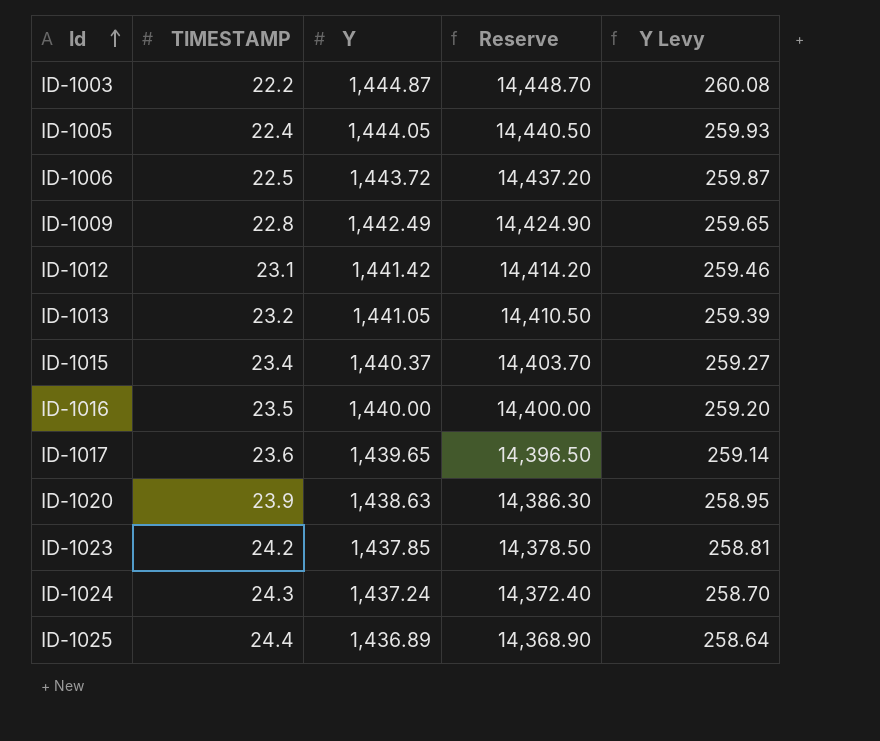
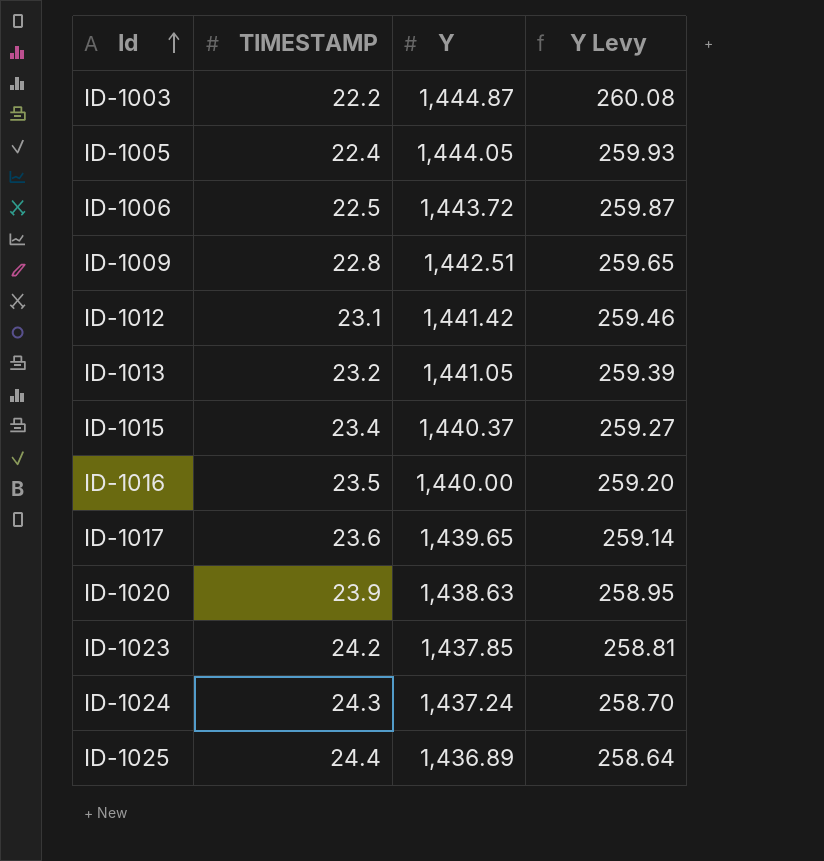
column Reserve | formula: [Y] * 10 -> none
ID-1009 | Y: 1,442.49 -> 1,442.51

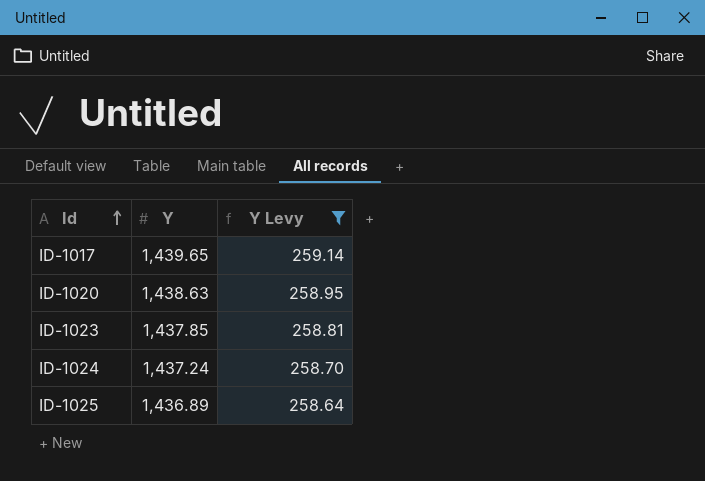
filter: none -> Y Levy <= 259.14
column TIMESTAMP | position: 2 -> none

